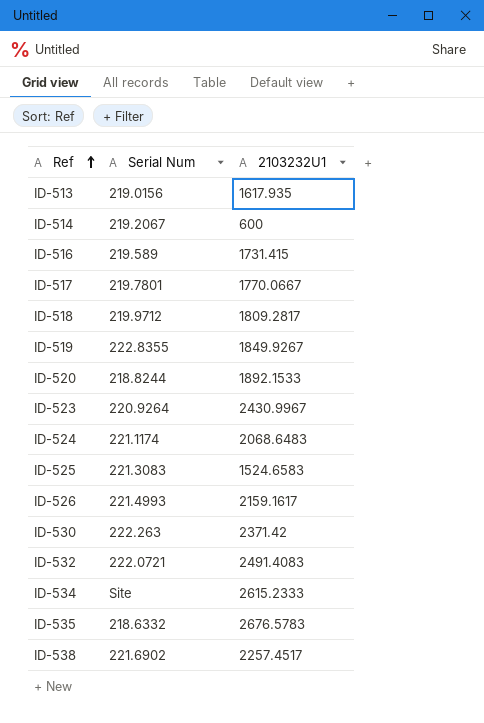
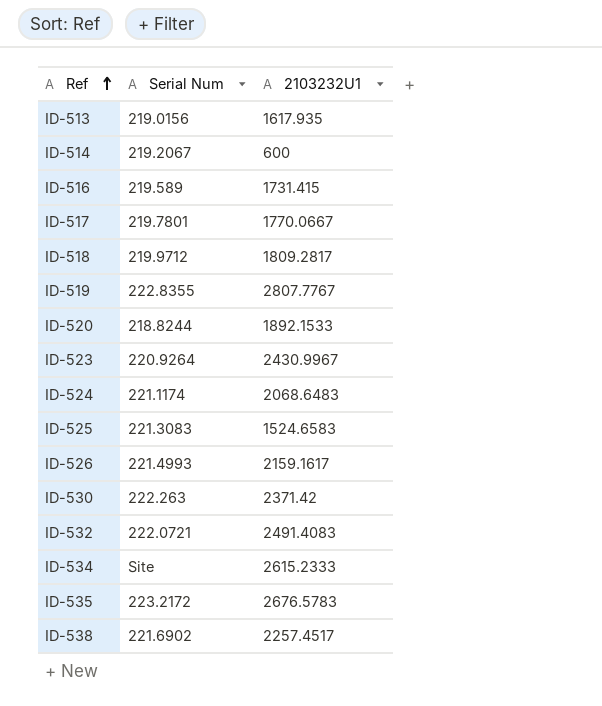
ID-519 | 2103232U1: 1849.9267 -> 2807.7767
ID-535 | Serial Num: 218.6332 -> 223.2172

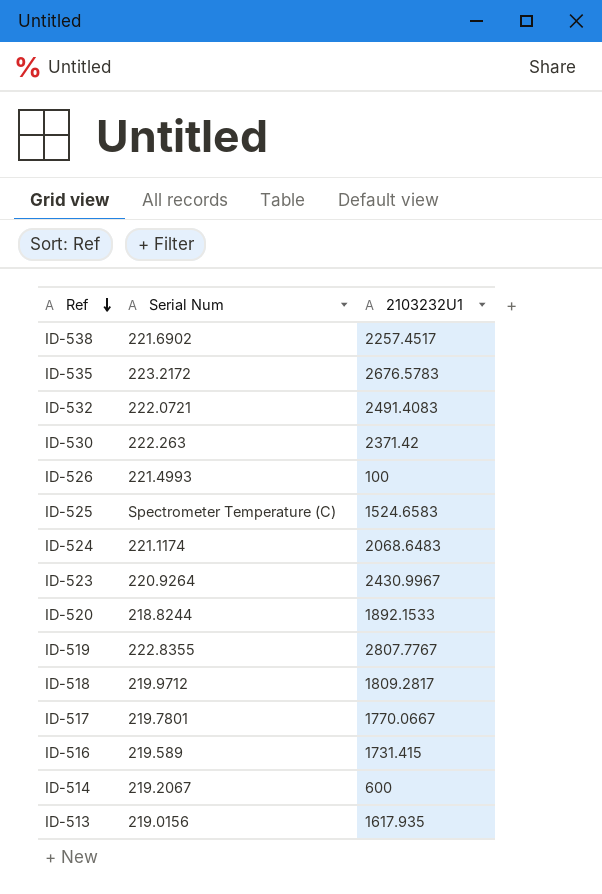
row order: Ref ascending -> Ref descending
row ID-534: Site | 2615.2333 -> none
ID-526 | 2103232U1: 2159.1617 -> 100
ID-525 | Serial Num: 221.3083 -> Spectrometer Temperature (C)

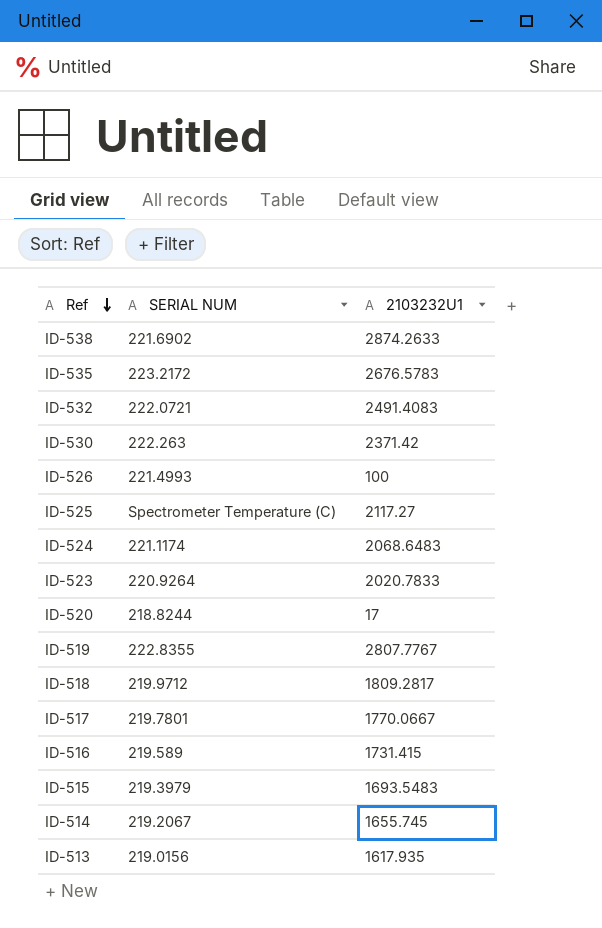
column name: Serial Num -> SERIAL NUM
ID-538 | 2103232U1: 2257.4517 -> 2874.2633
ID-525 | 2103232U1: 1524.6583 -> 2117.27
ID-523 | 2103232U1: 2430.9967 -> 2020.7833
ID-520 | 2103232U1: 1892.1533 -> 17
row ID-515: none -> 219.3979 | 1693.5483
ID-514 | 2103232U1: 600 -> 1655.745

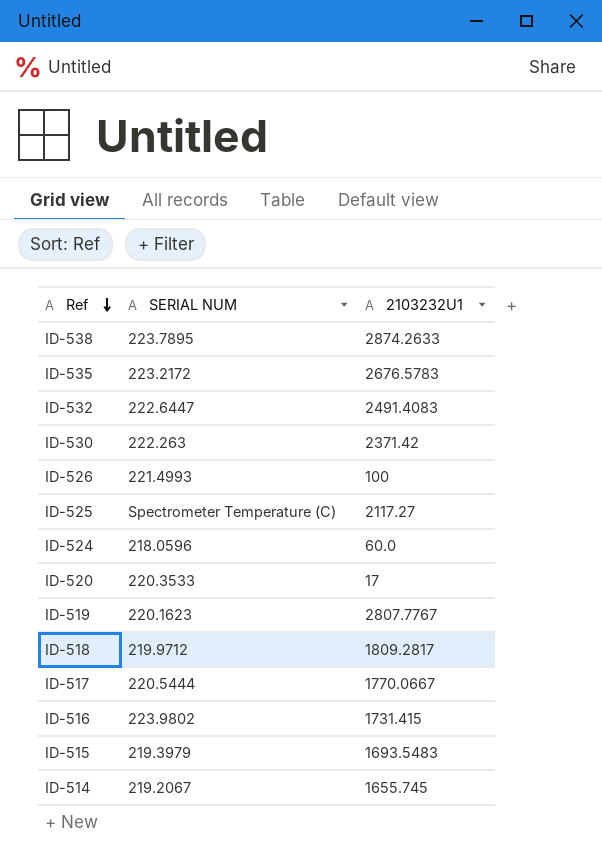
row ID-523: 220.9264 | 2020.7833 -> none
row ID-513: 219.0156 | 1617.935 -> none
ID-538 | SERIAL NUM: 221.6902 -> 223.7895
ID-532 | SERIAL NUM: 222.0721 -> 222.6447
ID-524 | SERIAL NUM: 221.1174 -> 218.0596
ID-524 | 2103232U1: 2068.6483 -> 60.0
ID-520 | SERIAL NUM: 218.8244 -> 220.3533
ID-519 | SERIAL NUM: 222.8355 -> 220.1623
ID-517 | SERIAL NUM: 219.7801 -> 220.5444
ID-516 | SERIAL NUM: 219.589 -> 223.9802

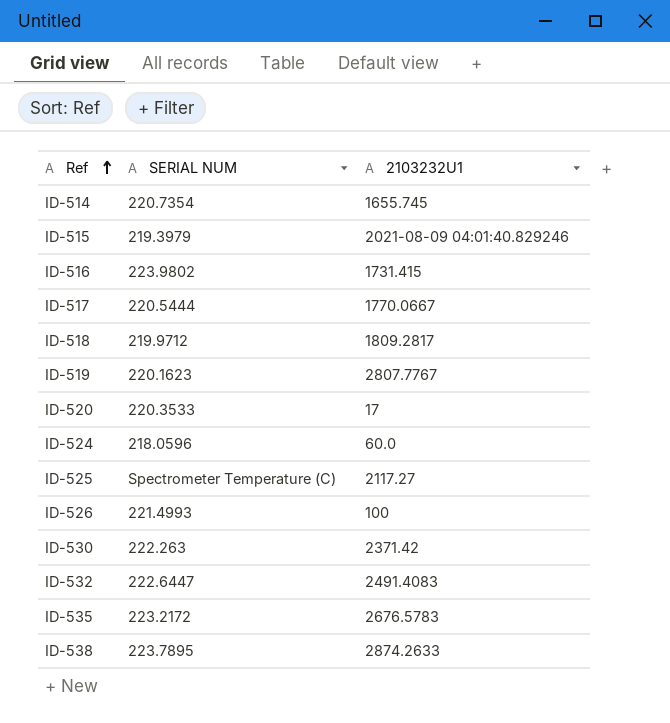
row order: Ref descending -> Ref ascending
ID-514 | SERIAL NUM: 219.2067 -> 220.7354
ID-515 | 2103232U1: 1693.5483 -> 2021-08-09 04:01:40.829246

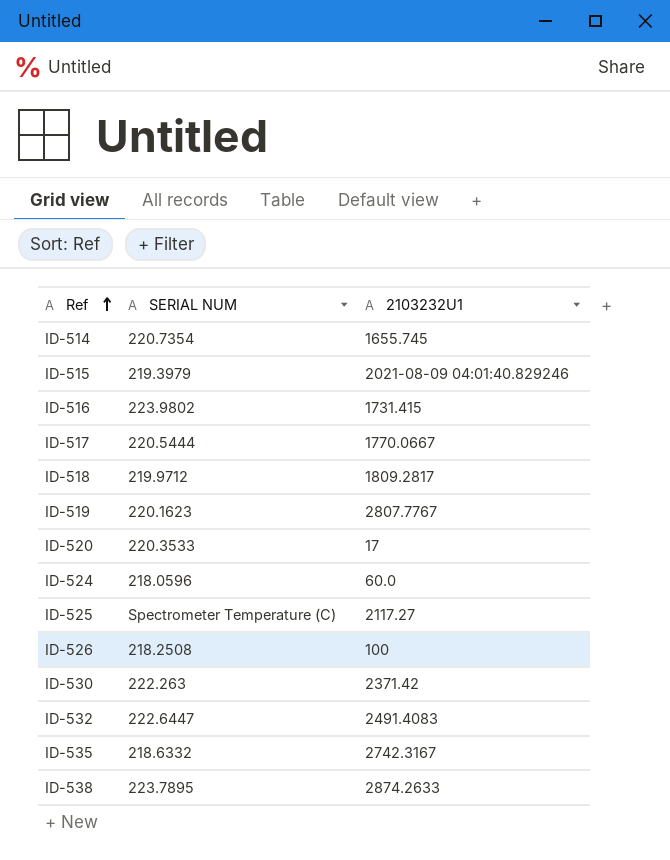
ID-526 | SERIAL NUM: 221.4993 -> 218.2508
ID-535 | SERIAL NUM: 223.2172 -> 218.6332
ID-535 | 2103232U1: 2676.5783 -> 2742.3167

